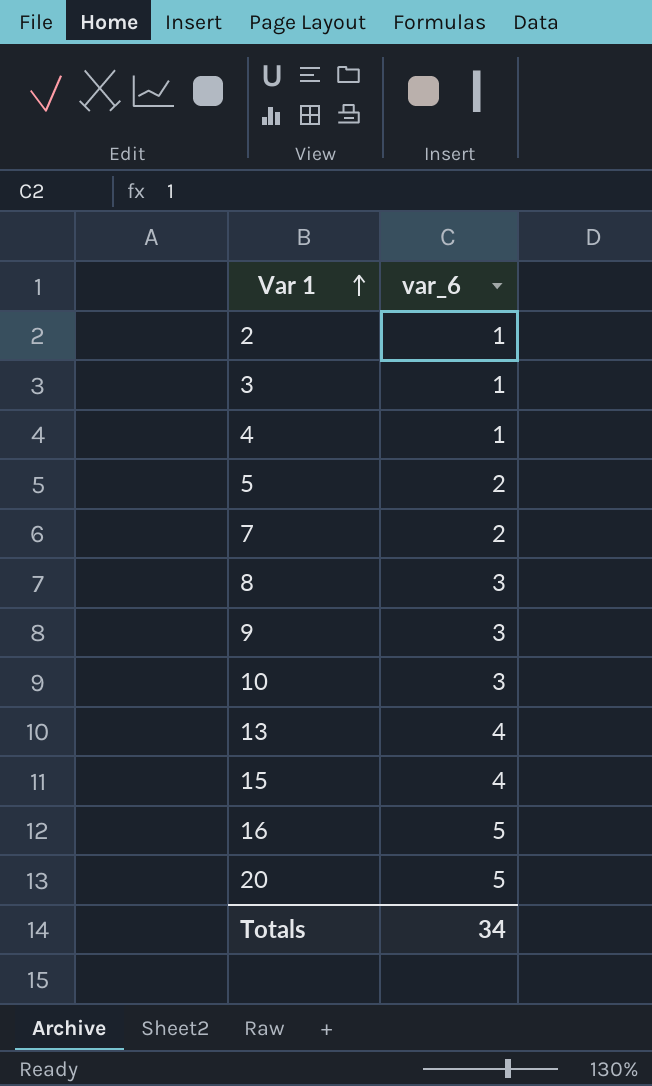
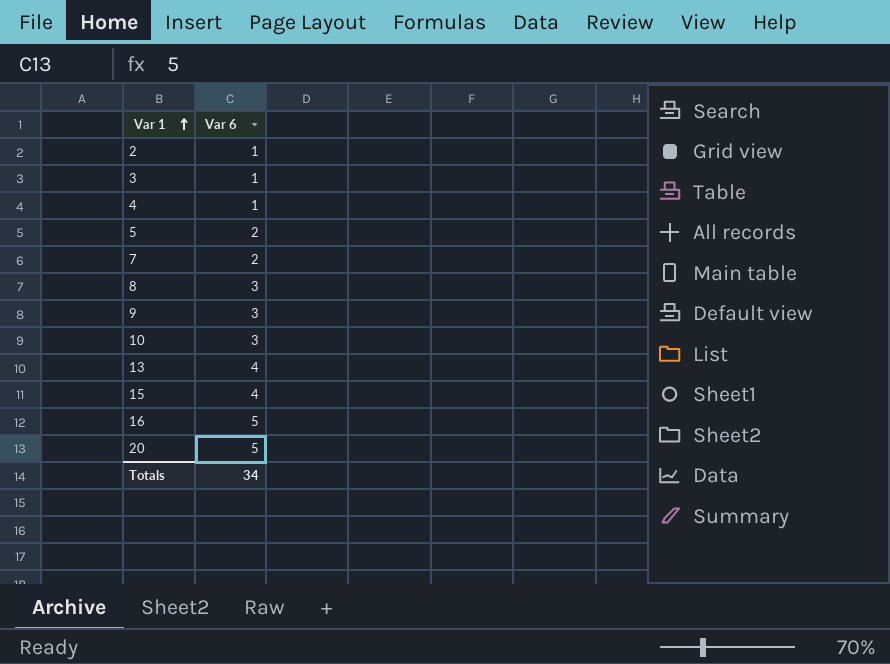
column name: var_6 -> Var 6

